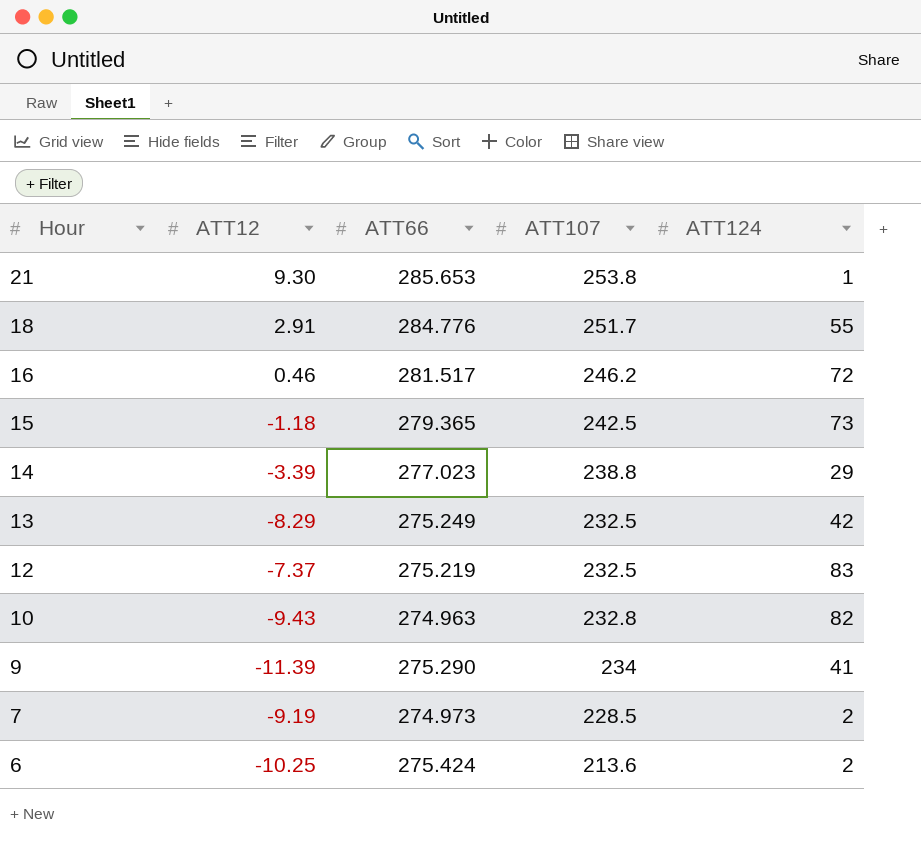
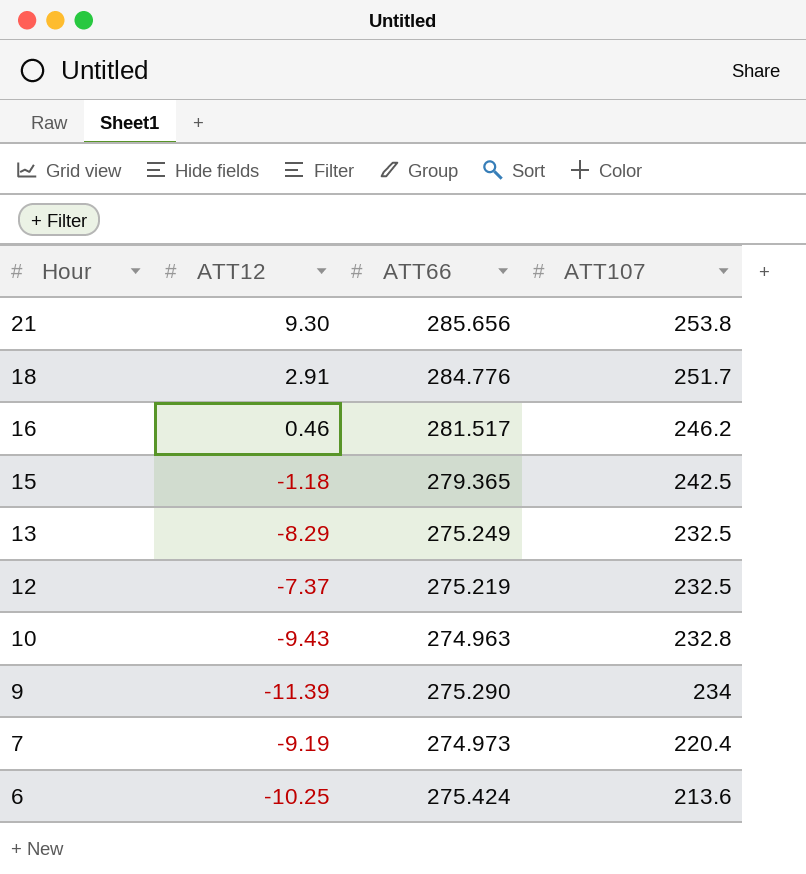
column ATT124 | position: 5 -> none
row 14: -3.39 | 277.023 | 238.8 | 29 -> none
21 | ATT66: 285.653 -> 285.656
7 | ATT107: 228.5 -> 220.4

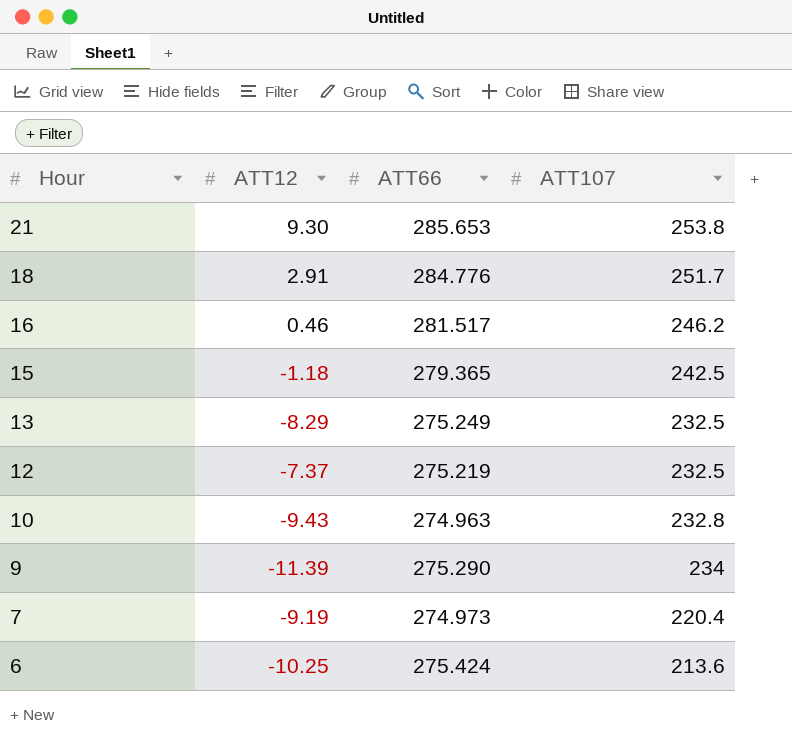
21 | ATT66: 285.656 -> 285.653

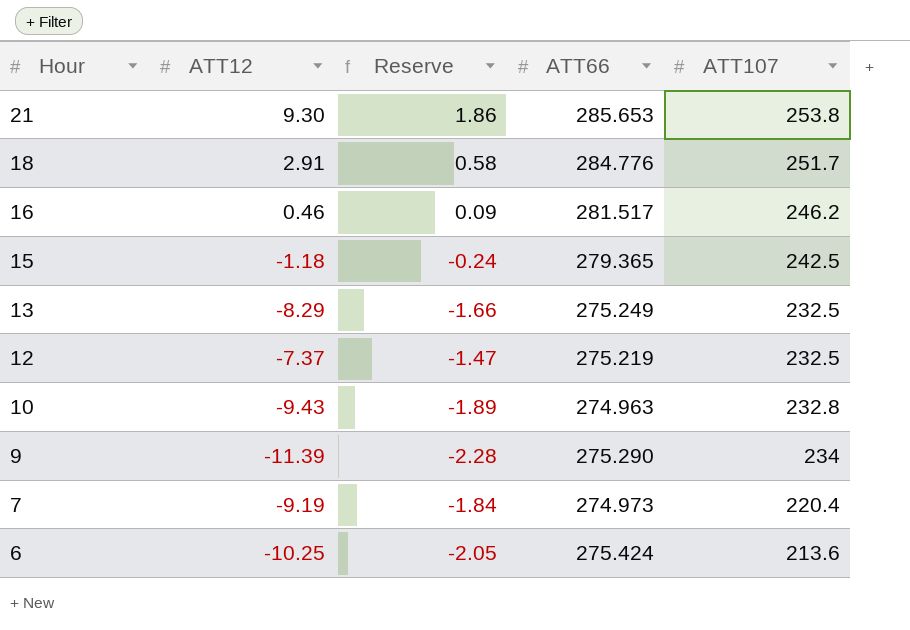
column Reserve | formula: none -> [ATT12] * 0.2

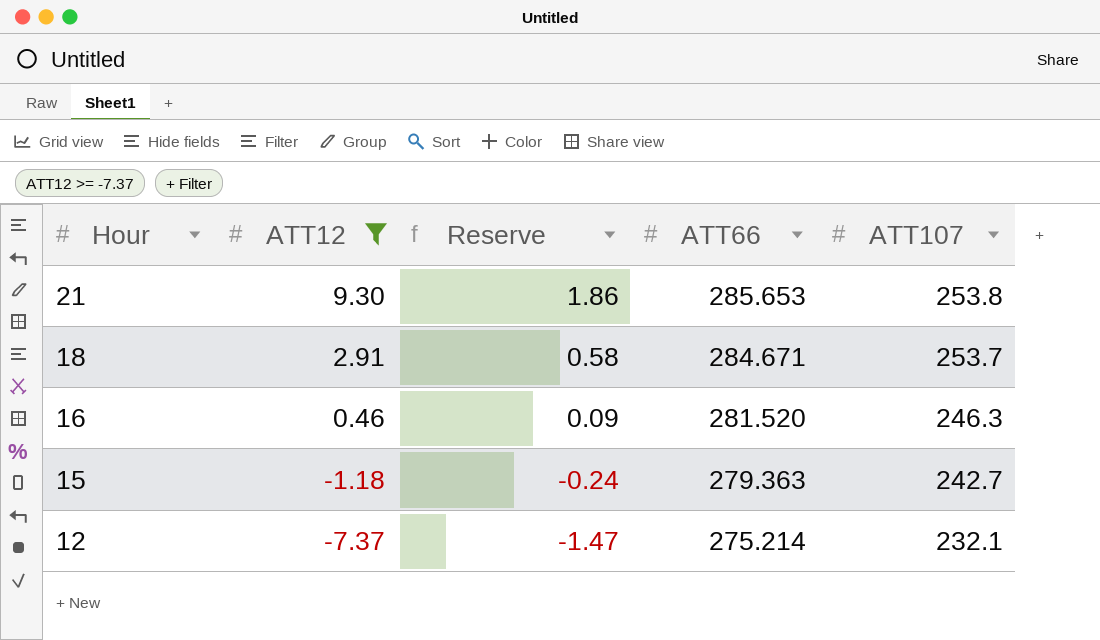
filter: none -> ATT12 >= -7.37
18 | ATT66: 284.776 -> 284.671
18 | ATT107: 251.7 -> 253.7
16 | ATT66: 281.517 -> 281.520
16 | ATT107: 246.2 -> 246.3
15 | ATT66: 279.365 -> 279.363
15 | ATT107: 242.5 -> 242.7
12 | ATT66: 275.219 -> 275.214
12 | ATT107: 232.5 -> 232.1

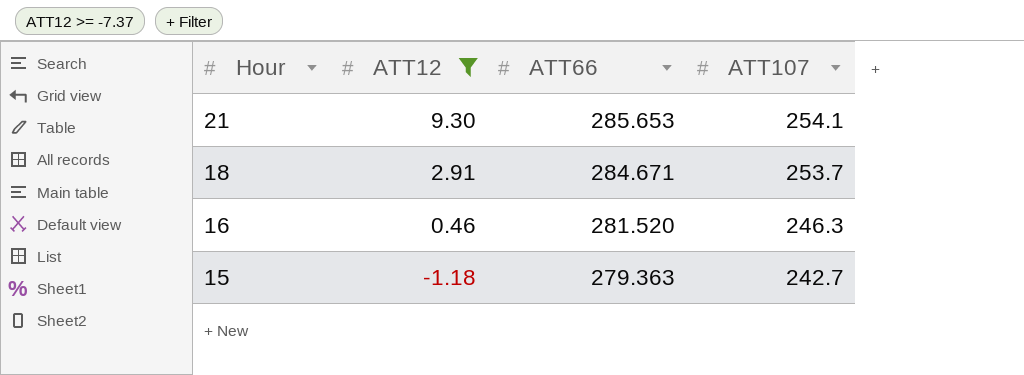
column Reserve | formula: [ATT12] * 0.2 -> none
row 12: -7.37 | -1.47 | 275.214 | 232.1 -> none
21 | ATT107: 253.8 -> 254.1

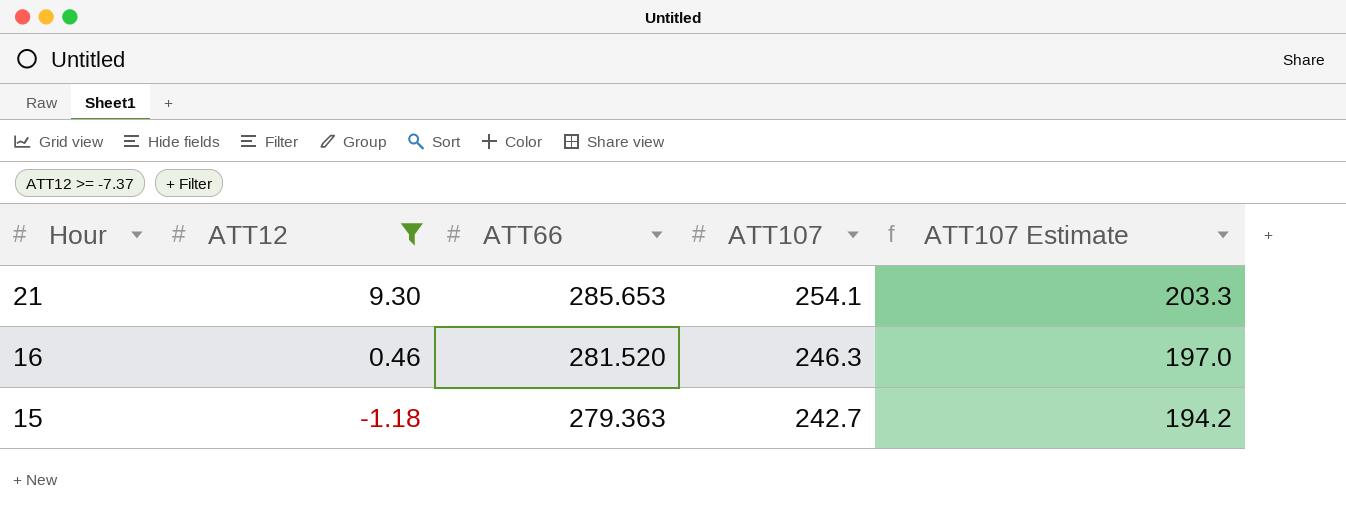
column ATT107 Estimate | formula: none -> [ATT107] * 0.8
row 18: 2.91 | 284.671 | 253.7 -> none

